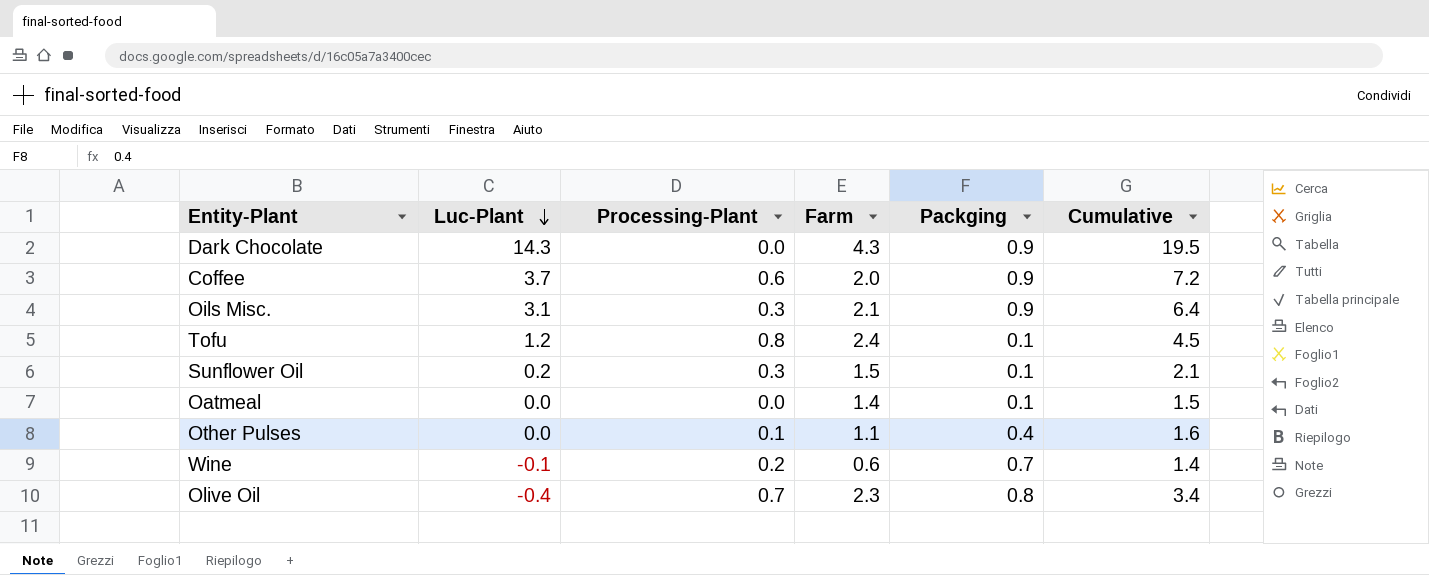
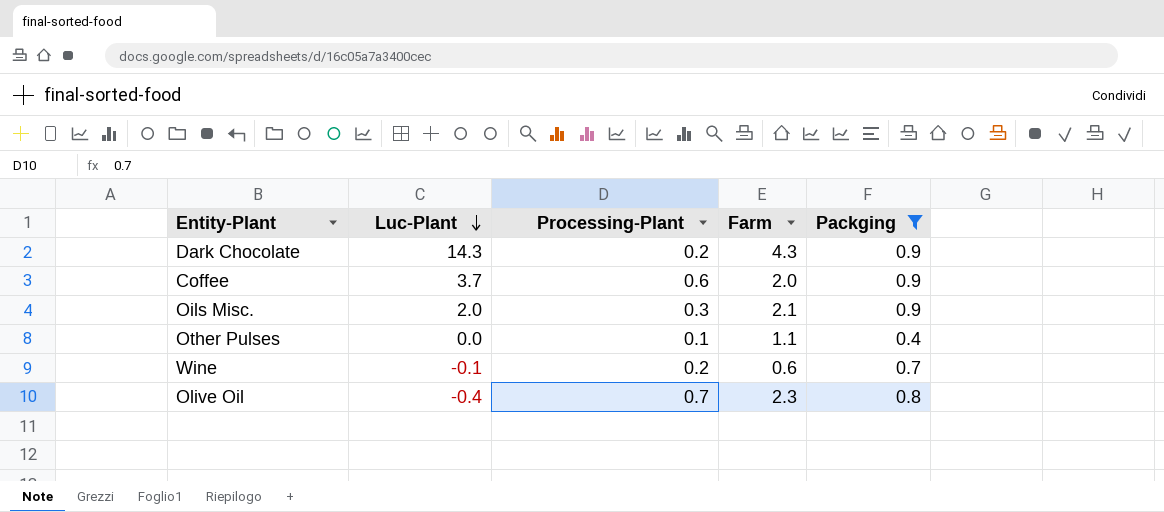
filter: none -> Packging != 0.1
column Cumulative | formula: [Luc-Plant] + [Processing-Plant] + [Farm] + [Packging] -> none
Dark Chocolate | Processing-Plant: 0.0 -> 0.2
Oils Misc. | Luc-Plant: 3.1 -> 2.0

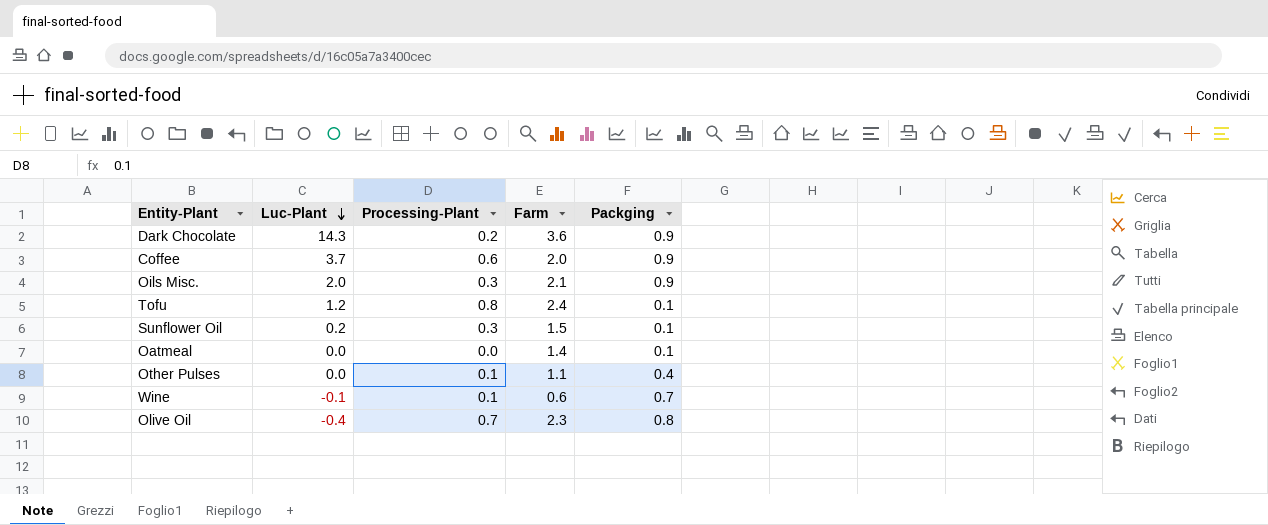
filter: Packging != 0.1 -> none
Dark Chocolate | Farm: 4.3 -> 3.6
Wine | Processing-Plant: 0.2 -> 0.1

